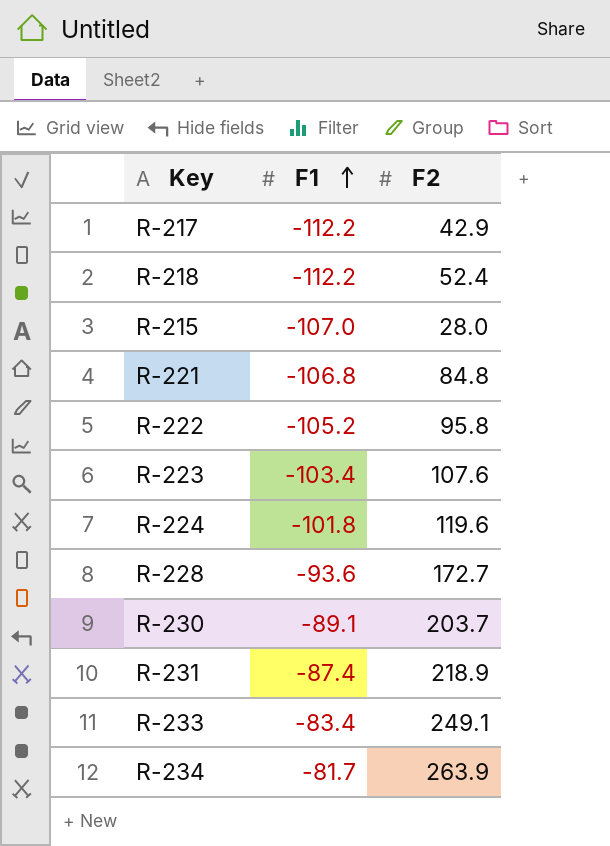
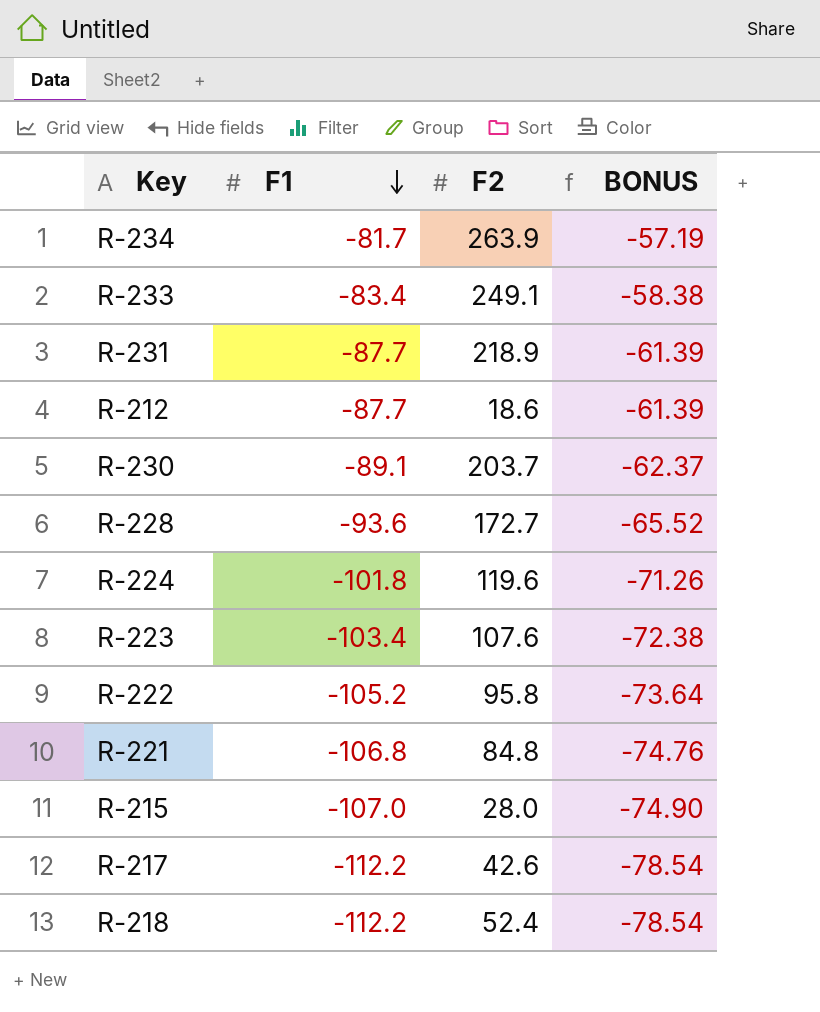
row order: F1 ascending -> F1 descending
column BONUS | formula: none -> [F1] * 0.7
R-231 | F1: -87.4 -> -87.7
row R-212: none -> -87.7 | 18.6 | -61.39
R-217 | F2: 42.9 -> 42.6

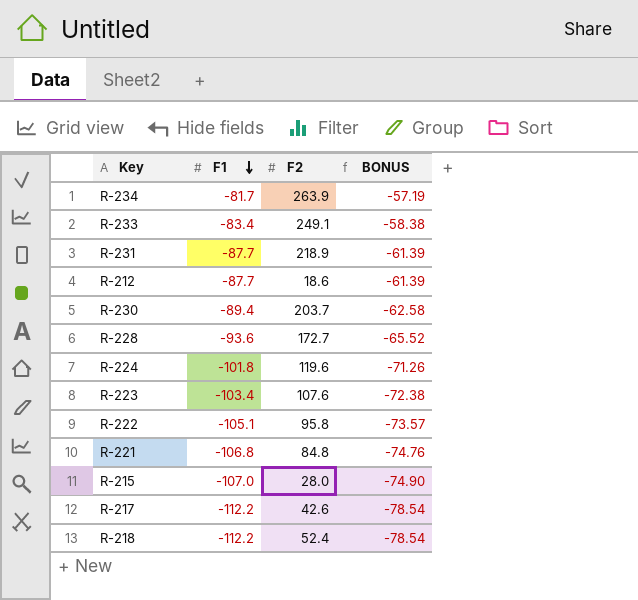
R-230 | F1: -89.1 -> -89.4
R-230 | BONUS: -62.37 -> -62.58
R-222 | F1: -105.2 -> -105.1
R-222 | BONUS: -73.64 -> -73.57

